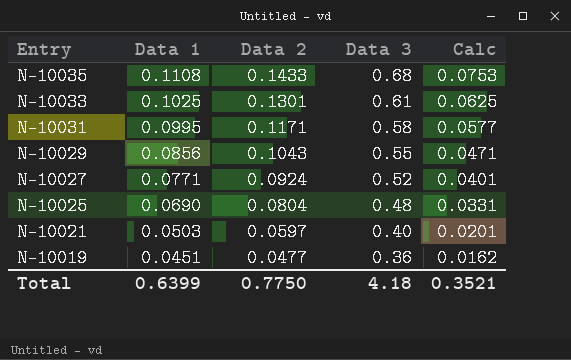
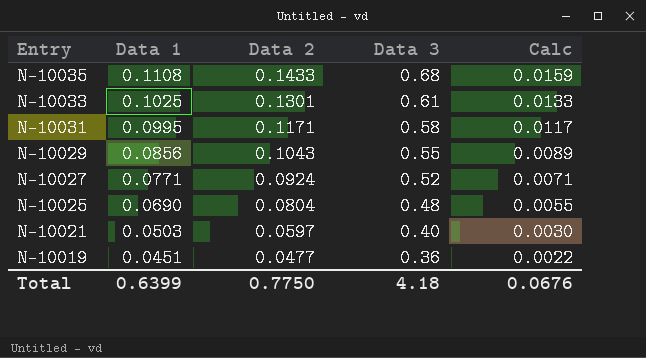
column Calc | formula: [Data 1] * [Data 3] -> [Data 1] * [Data 2]
Total | Calc: 0.3521 -> 0.0676

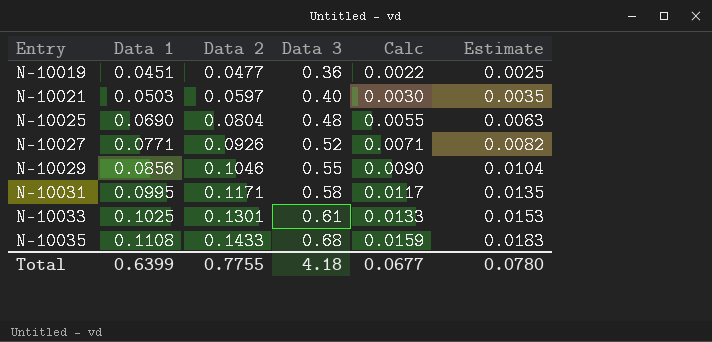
row order: Entry descending -> Entry ascending
column Estimate | formula: none -> [Calc] * 1.15
N-10027 | Data 2: 0.0924 -> 0.0926
N-10029 | Data 2: 0.1043 -> 0.1046
N-10029 | Calc: 0.0089 -> 0.0090
Total | Data 2: 0.7750 -> 0.7755
Total | Calc: 0.0676 -> 0.0677

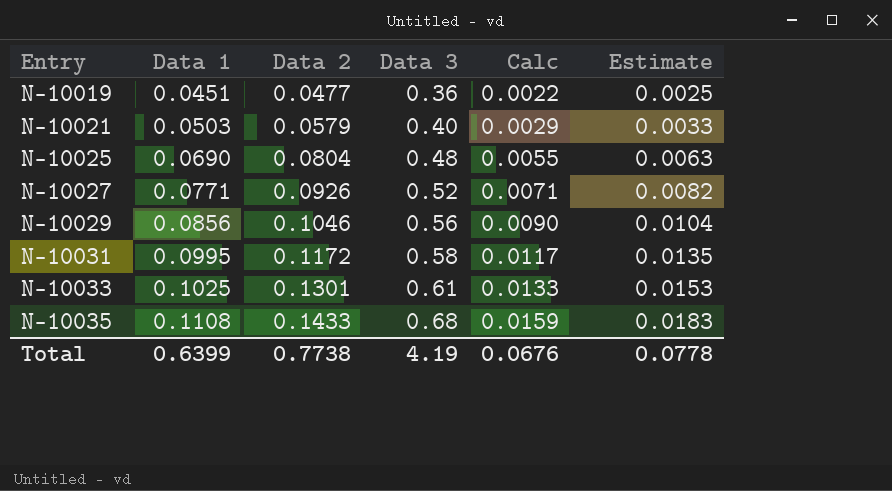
N-10021 | Data 2: 0.0597 -> 0.0579
N-10021 | Calc: 0.0030 -> 0.0029
N-10021 | Estimate: 0.0035 -> 0.0033
N-10029 | Data 3: 0.55 -> 0.56
N-10031 | Data 2: 0.1171 -> 0.1172
Total | Data 2: 0.7755 -> 0.7738
Total | Data 3: 4.18 -> 4.19
Total | Calc: 0.0677 -> 0.0676
Total | Estimate: 0.0780 -> 0.0778

